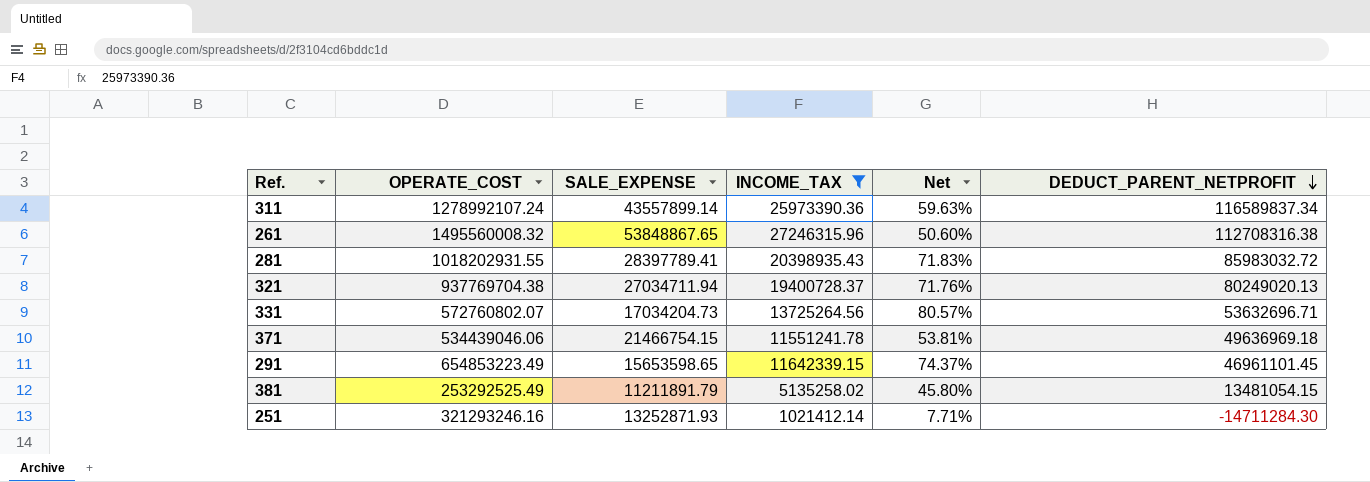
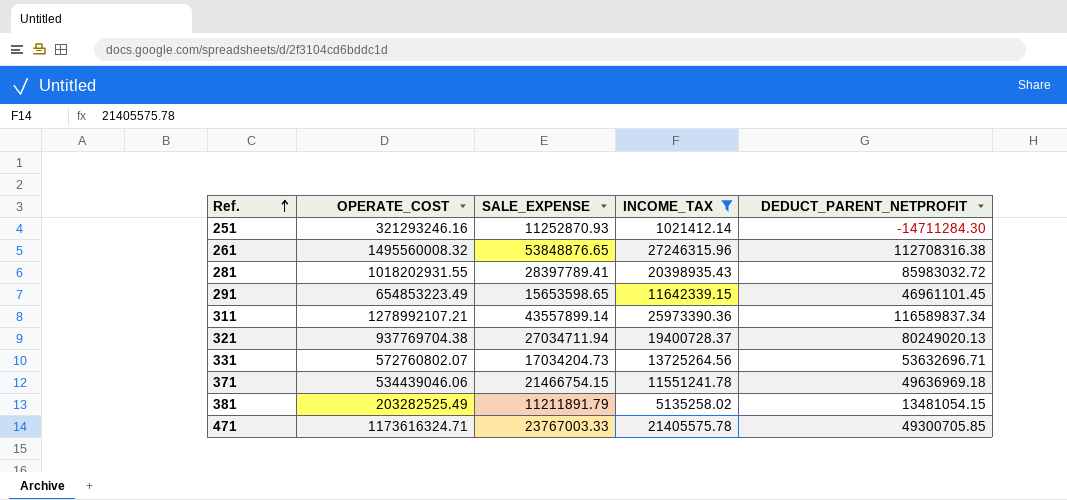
row order: DEDUCT_PARENT_NETPROFIT descending -> Ref. ascending
column Net | formula: [INCOME_TAX] / [SALE_EXPENSE] -> none
251 | SALE_EXPENSE: 13252871.93 -> 11252870.93
261 | SALE_EXPENSE: 53848867.65 -> 53848876.65
311 | OPERATE_COST: 1278992107.24 -> 1278992107.21
381 | OPERATE_COST: 253292525.49 -> 203282525.49
row 471: none -> 1173616324.71 | 23767003.33 | 21405575.78 | 49300705.85

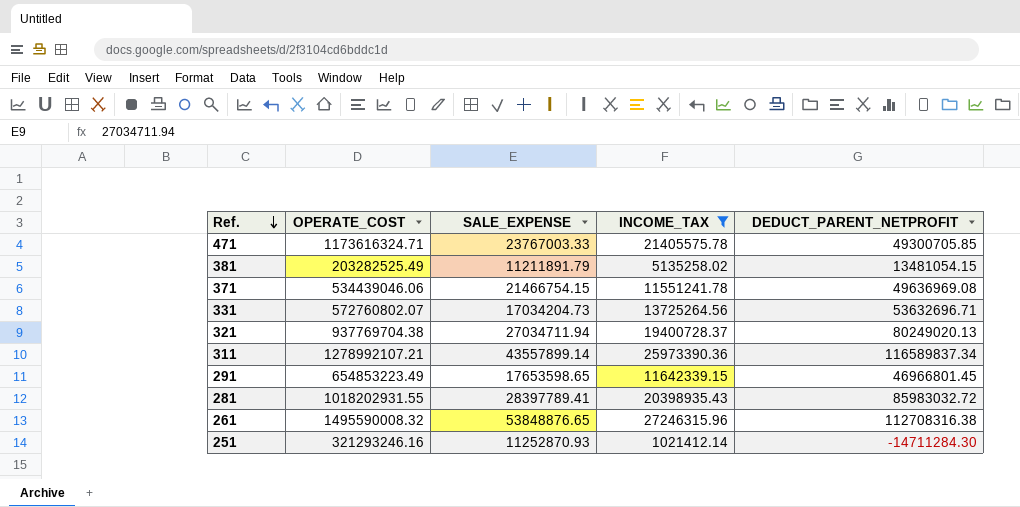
row order: Ref. ascending -> Ref. descending
371 | DEDUCT_PARENT_NETPROFIT: 49636969.18 -> 49636969.08
291 | SALE_EXPENSE: 15653598.65 -> 17653598.65
291 | DEDUCT_PARENT_NETPROFIT: 46961101.45 -> 46966801.45
261 | OPERATE_COST: 1495560008.32 -> 1495590008.32

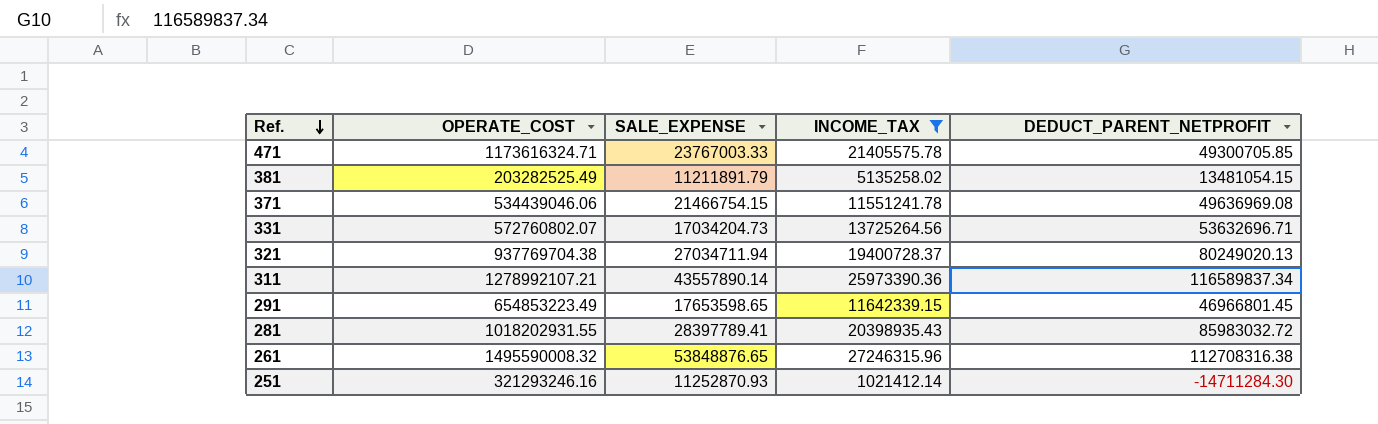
311 | SALE_EXPENSE: 43557899.14 -> 43557890.14

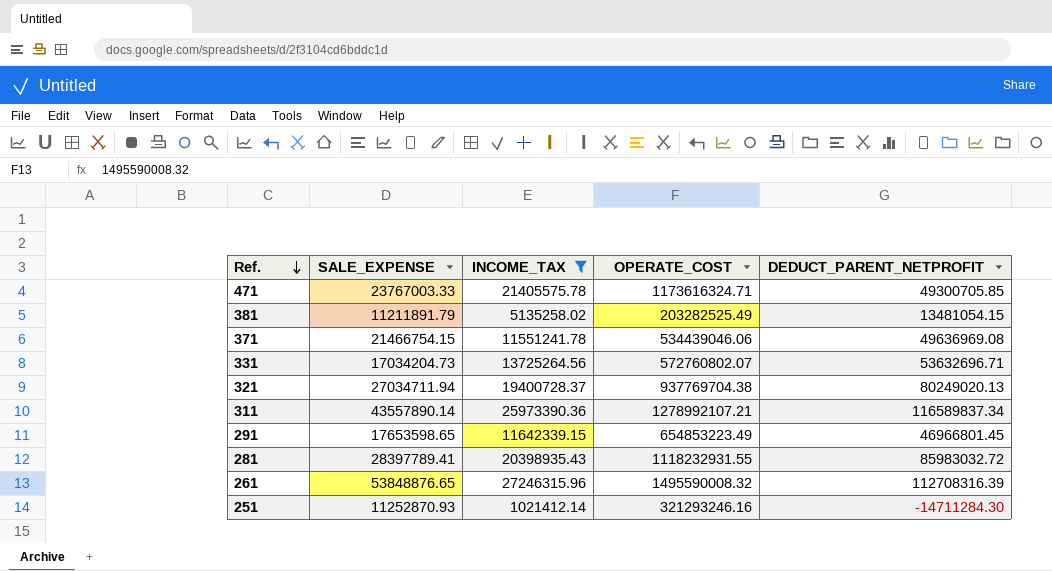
column OPERATE_COST | position: 2 -> 4
281 | OPERATE_COST: 1018202931.55 -> 1118232931.55
261 | DEDUCT_PARENT_NETPROFIT: 112708316.38 -> 112708316.39

